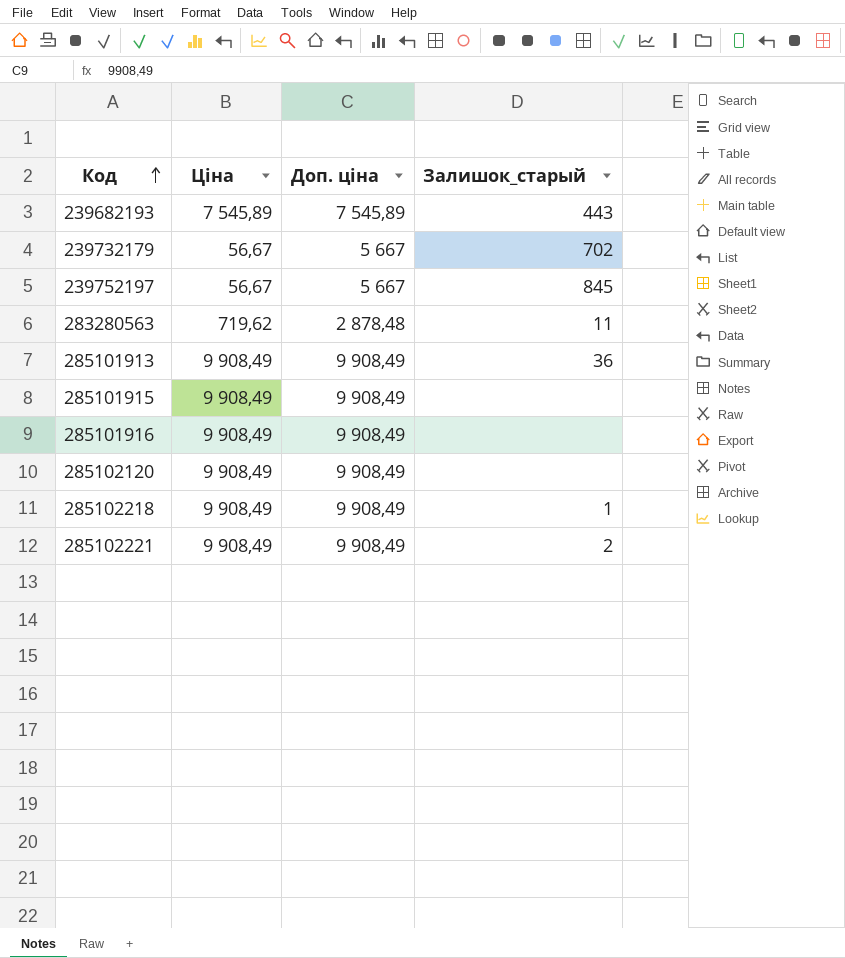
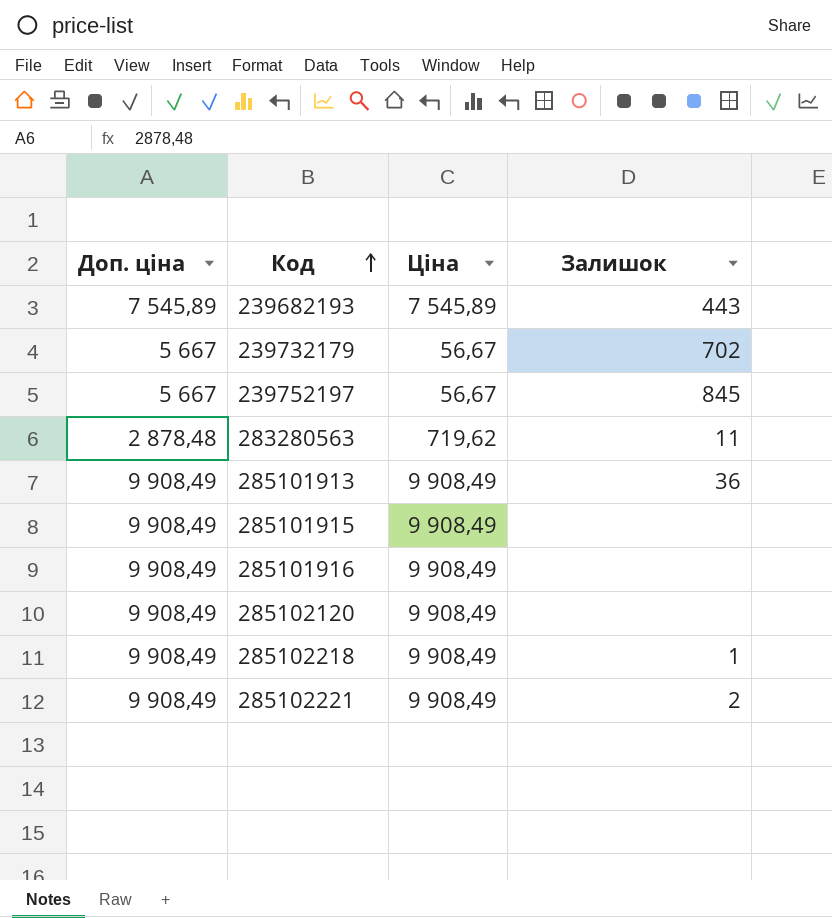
column Доп. ціна | position: 3 -> 1
column name: Залишок_старый -> Залишок

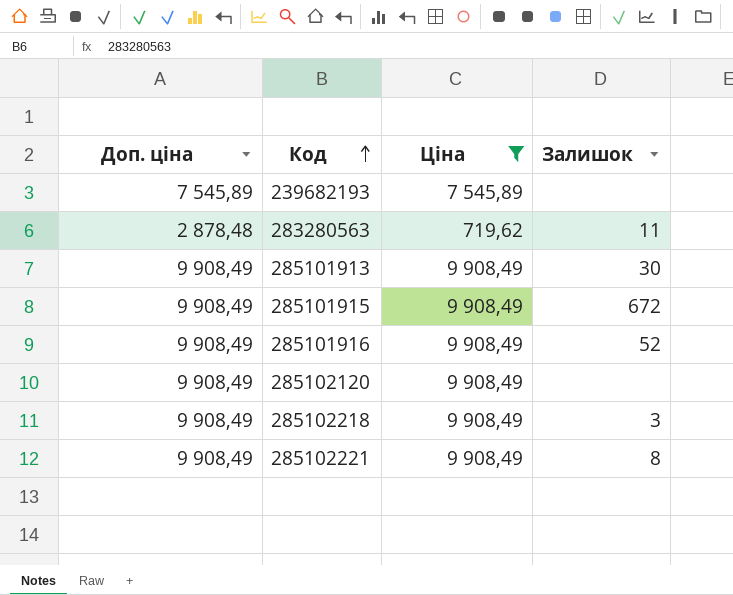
filter: none -> Ціна != 56,67
239682193 | Залишок: 443 -> none
285101913 | Залишок: 36 -> 30
285101915 | Залишок: none -> 672
285101916 | Залишок: none -> 52
285102218 | Залишок: 1 -> 3
285102221 | Залишок: 2 -> 8

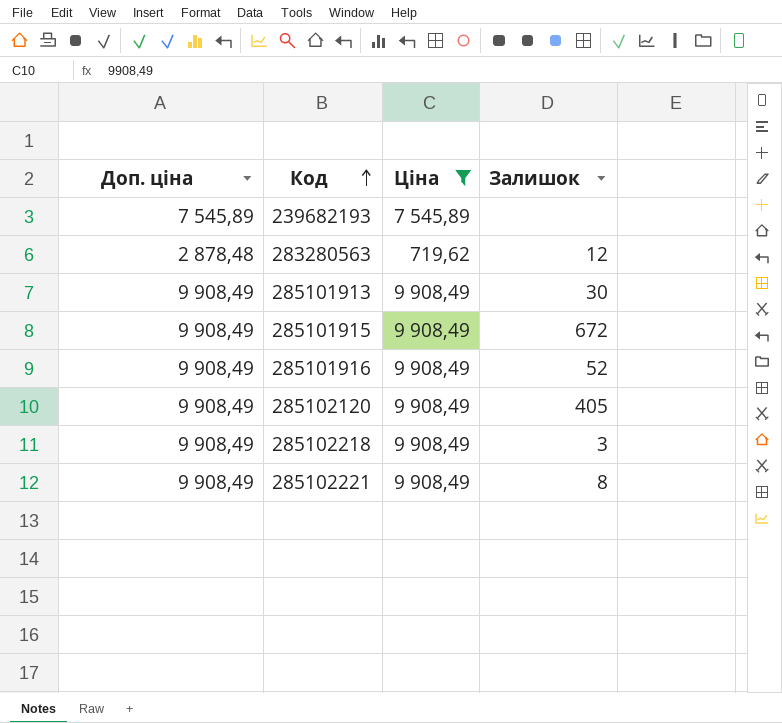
283280563 | Залишок: 11 -> 12
285102120 | Залишок: none -> 405

